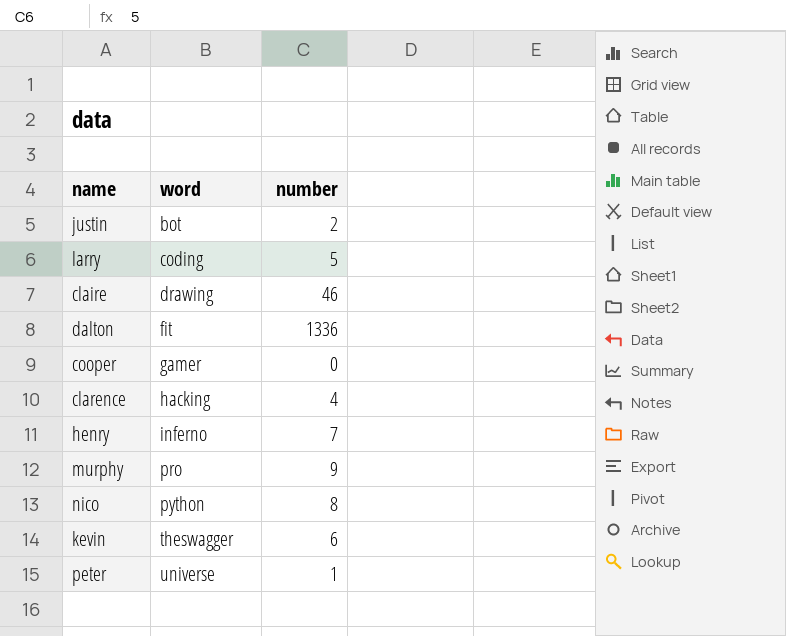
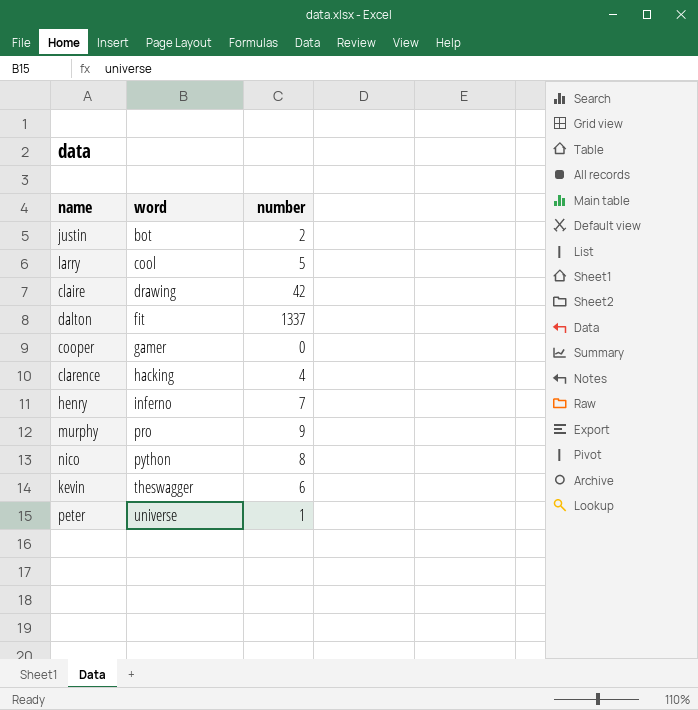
larry | word: coding -> cool
claire | number: 46 -> 42
dalton | number: 1336 -> 1337

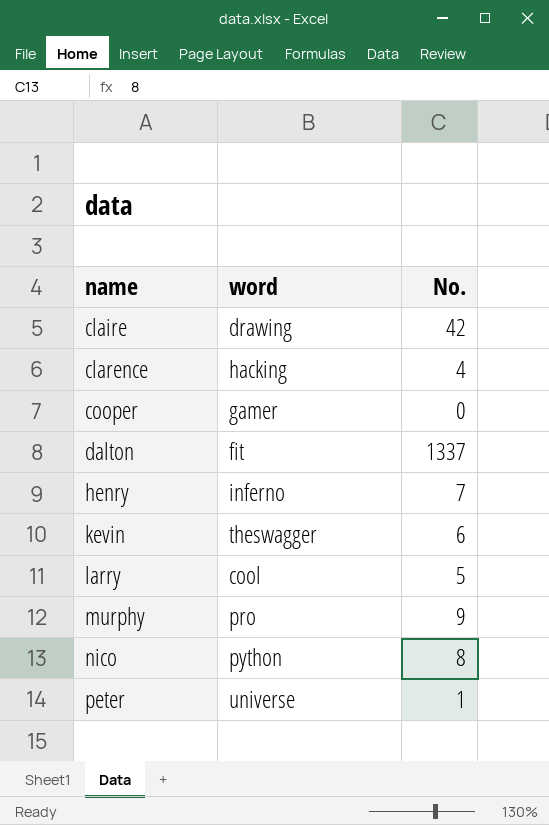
row order: word ascending -> name ascending
column name: number -> No.
row justin: bot | 2 -> none

